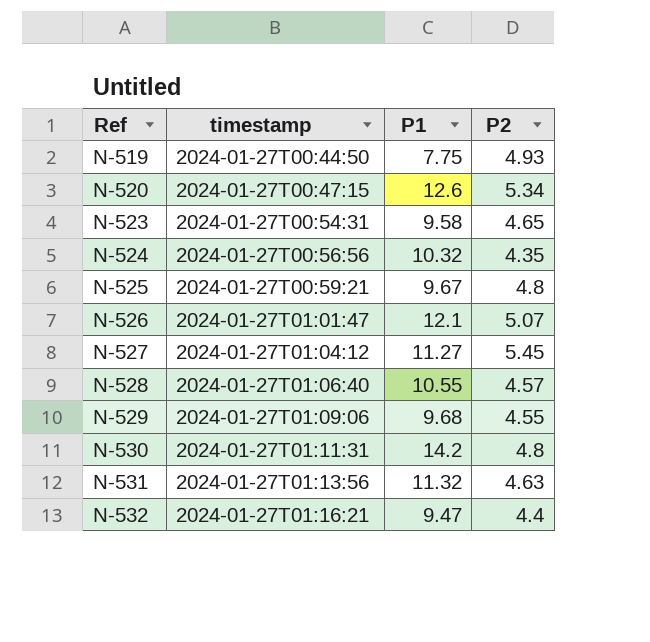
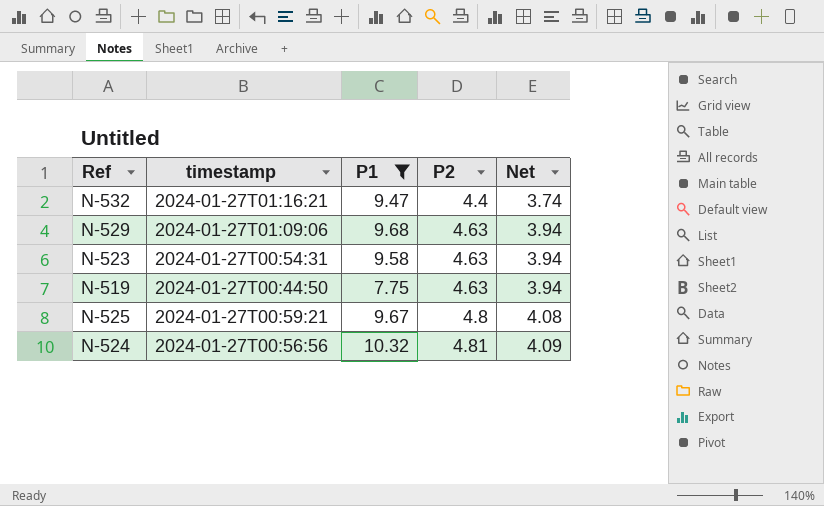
filter: none -> P1 <= 10.32
row order: Ref ascending -> P2 ascending
column Net | formula: none -> [P2] * 0.85
N-529 | P2: 4.55 -> 4.63
N-523 | P2: 4.65 -> 4.63
N-519 | P2: 4.93 -> 4.63
N-524 | P2: 4.35 -> 4.81

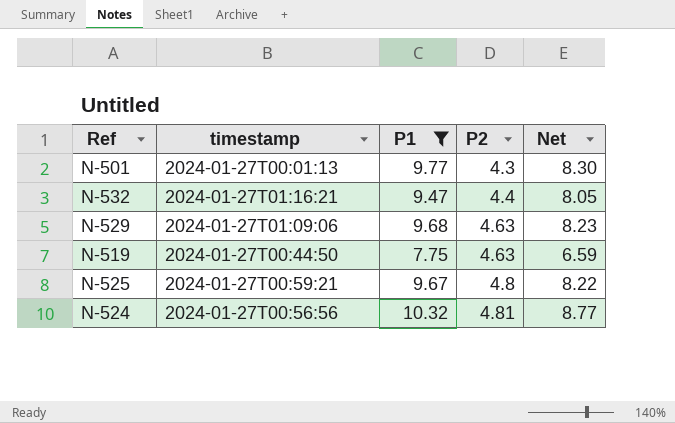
column Net | formula: [P2] * 0.85 -> [P1] * 0.85
row N-523: 2024-01-27T00:54:31 | 9.58 | 4.63 | 3.94 -> none
row N-501: none -> 2024-01-27T00:01:13 | 9.77 | 4.3 | 8.30

